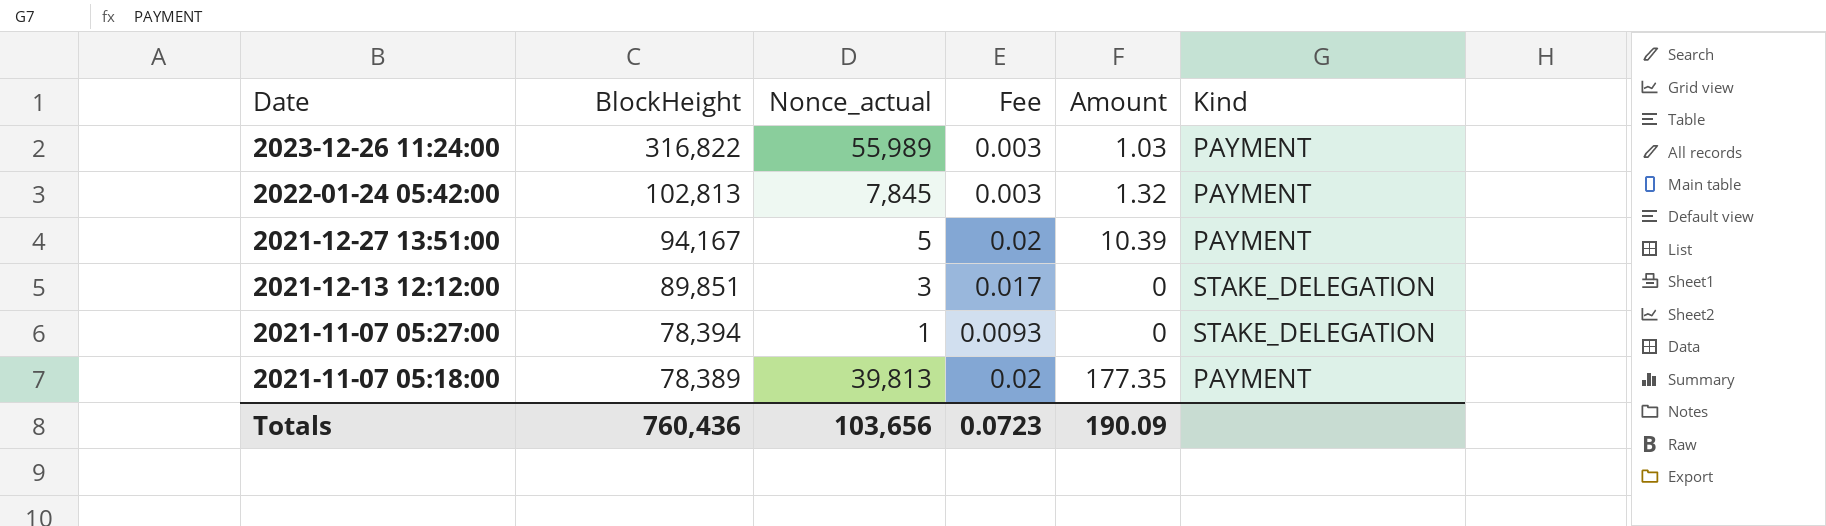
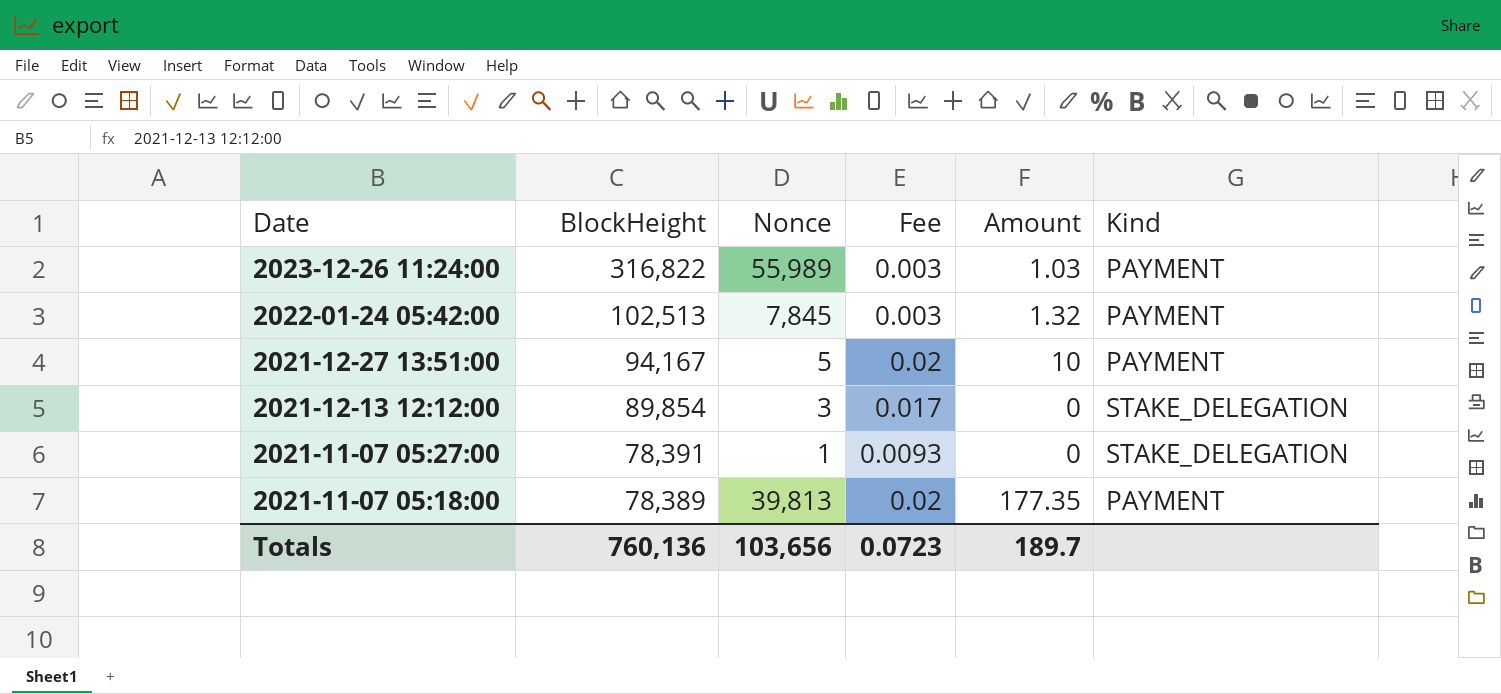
column name: Nonce_actual -> Nonce
2022-01-24 05:42:00 | BlockHeight: 102,813 -> 102,513
2021-12-27 13:51:00 | Amount: 10.39 -> 10
2021-12-13 12:12:00 | BlockHeight: 89,851 -> 89,854
2021-11-07 05:27:00 | BlockHeight: 78,394 -> 78,391
Totals | BlockHeight: 760,436 -> 760,136
Totals | Amount: 190.09 -> 189.7

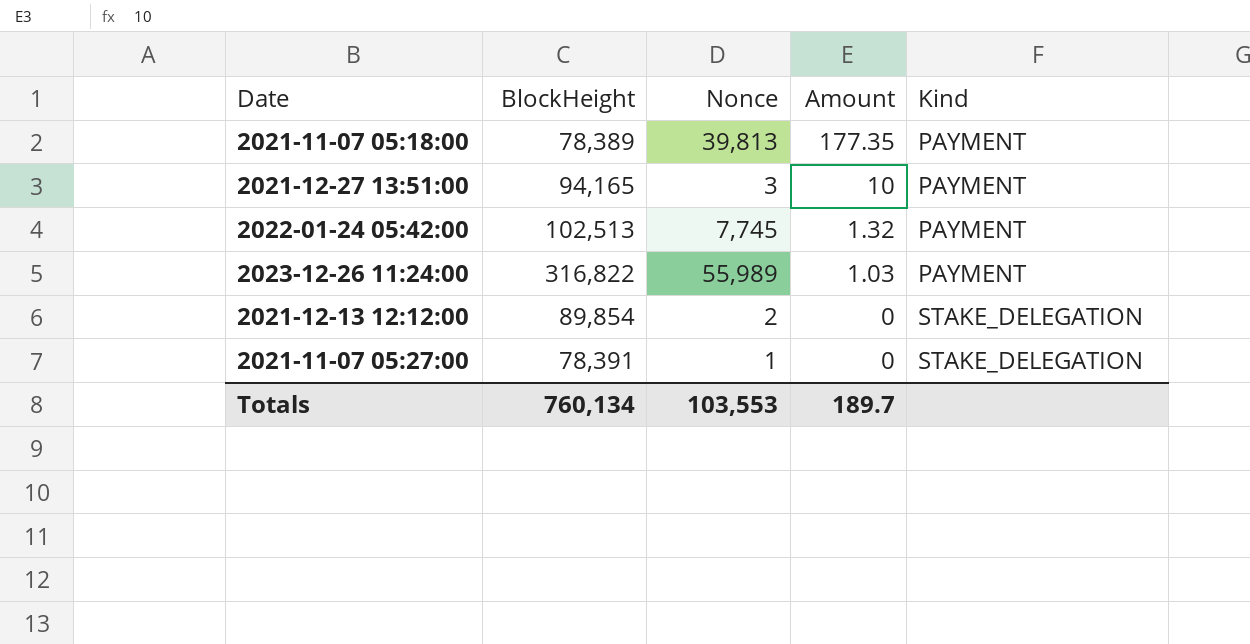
row order: Date descending -> Amount descending
column Fee | position: 4 -> none
2021-12-27 13:51:00 | BlockHeight: 94,167 -> 94,165
2021-12-27 13:51:00 | Nonce: 5 -> 3
2022-01-24 05:42:00 | Nonce: 7,845 -> 7,745
2021-12-13 12:12:00 | Nonce: 3 -> 2
Totals | BlockHeight: 760,136 -> 760,134
Totals | Nonce: 103,656 -> 103,553

